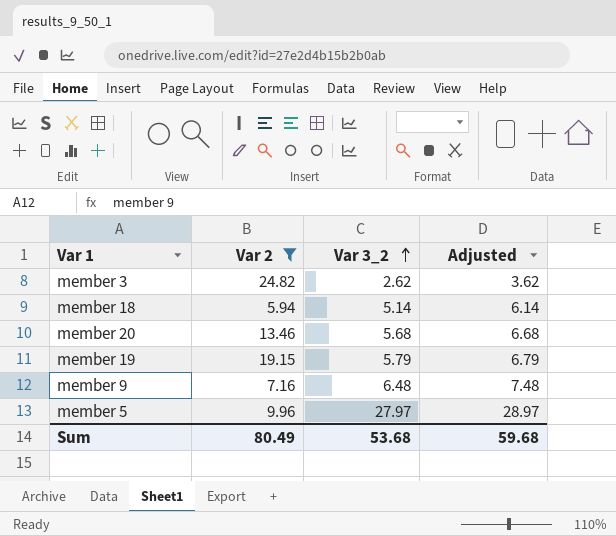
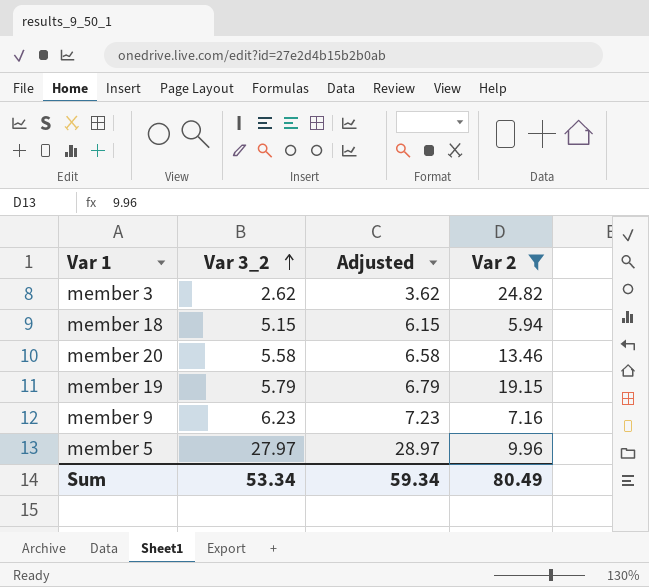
column Var 2 | position: 2 -> 4
member 18 | Var 3_2: 5.14 -> 5.15
member 18 | Adjusted: 6.14 -> 6.15
member 20 | Var 3_2: 5.68 -> 5.58
member 20 | Adjusted: 6.68 -> 6.58
member 9 | Var 3_2: 6.48 -> 6.23
member 9 | Adjusted: 7.48 -> 7.23
Sum | Var 3_2: 53.68 -> 53.34
Sum | Adjusted: 59.68 -> 59.34

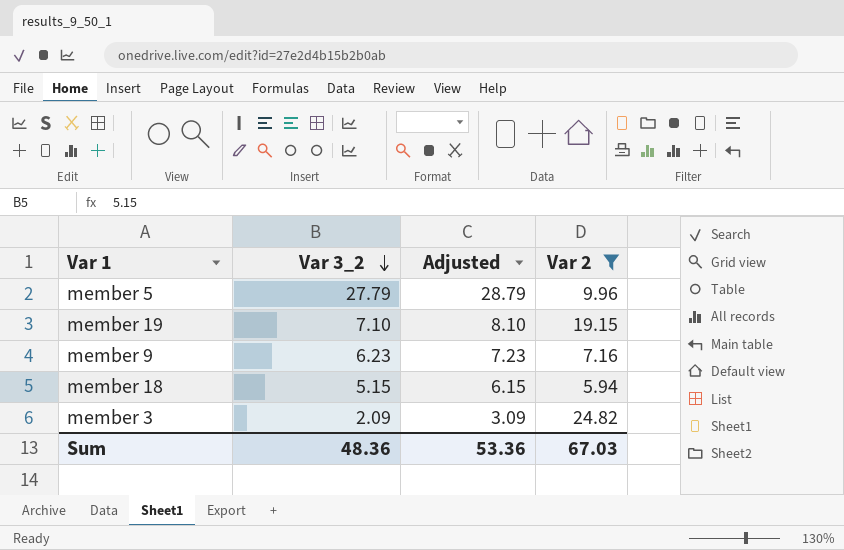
row order: Var 3_2 ascending -> Var 3_2 descending
row member 20: 5.58 | 6.58 | 13.46 -> none
member 5 | Var 3_2: 27.97 -> 27.79
member 5 | Adjusted: 28.97 -> 28.79
member 19 | Var 3_2: 5.79 -> 7.10
member 19 | Adjusted: 6.79 -> 8.10
member 3 | Var 3_2: 2.62 -> 2.09
member 3 | Adjusted: 3.62 -> 3.09
Sum | Var 3_2: 53.34 -> 48.36
Sum | Adjusted: 59.34 -> 53.36
Sum | Var 2: 80.49 -> 67.03

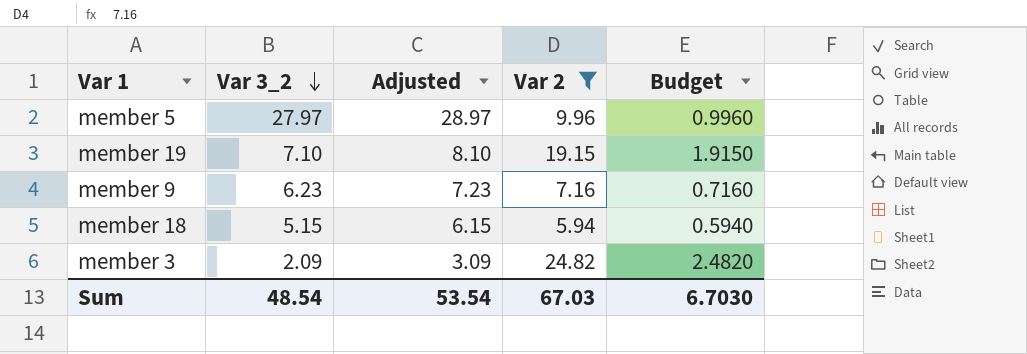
column Budget | formula: none -> [Var 2] * 0.1
member 5 | Var 3_2: 27.79 -> 27.97
member 5 | Adjusted: 28.79 -> 28.97
Sum | Var 3_2: 48.36 -> 48.54
Sum | Adjusted: 53.36 -> 53.54

